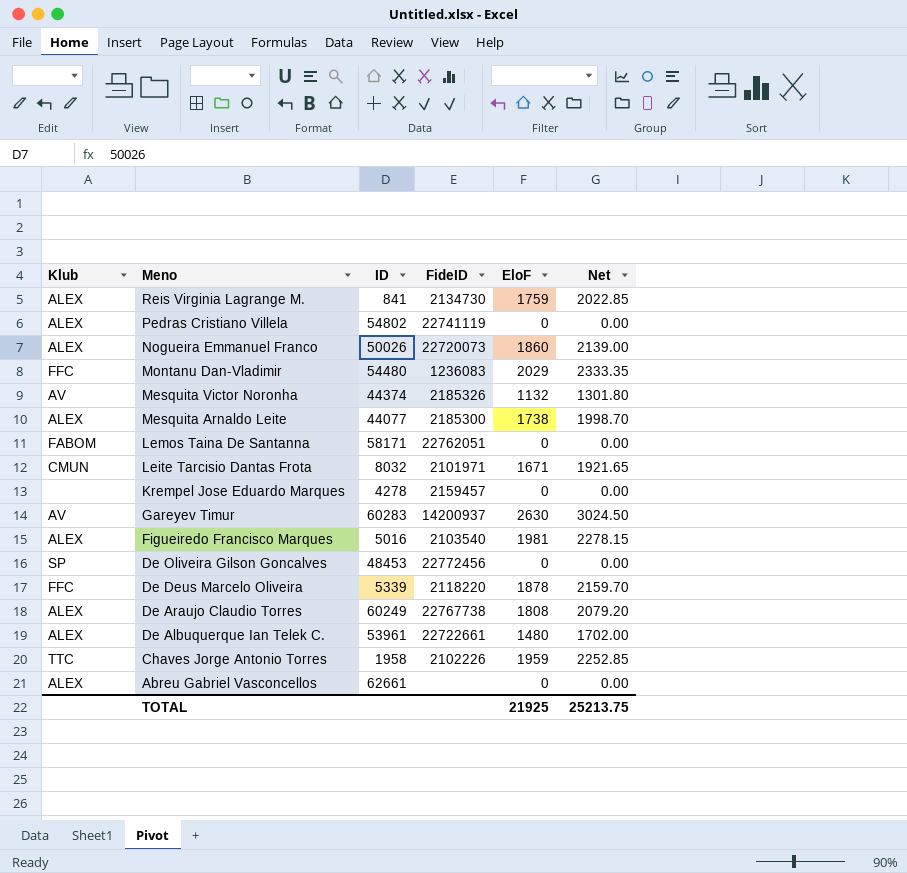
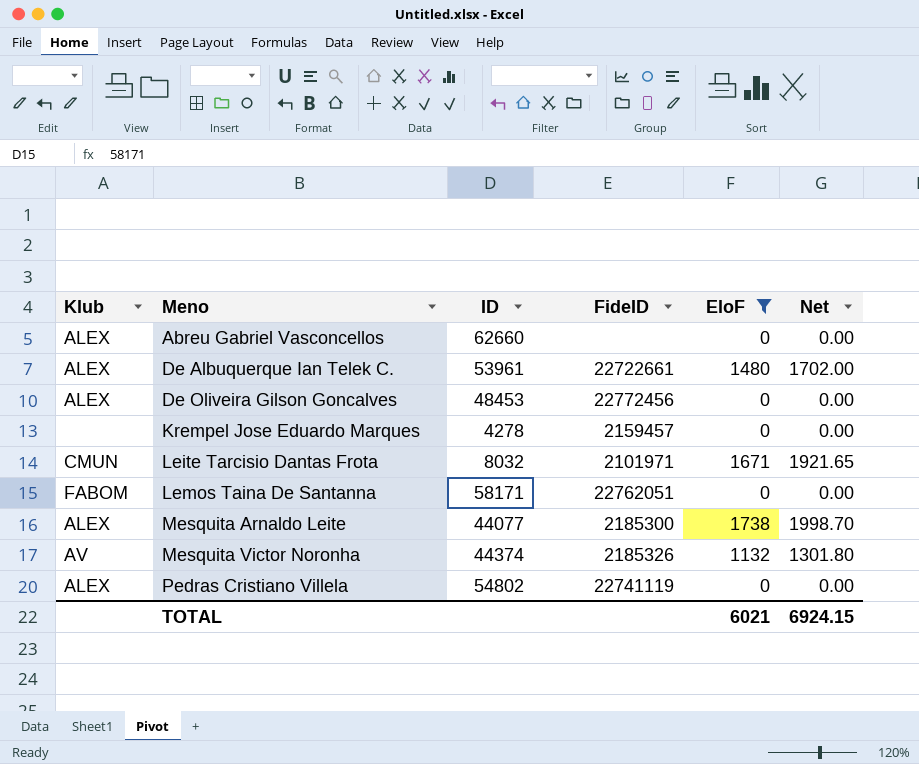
filter: none -> EloF <= 1738
row order: Meno descending -> Meno ascending
Abreu Gabriel Vasconcellos | ID: 62661 -> 62660
De Oliveira Gilson Goncalves | Klub: SP -> ALEX
TOTAL | EloF: 21925 -> 6021
TOTAL | Net: 25213.75 -> 6924.15

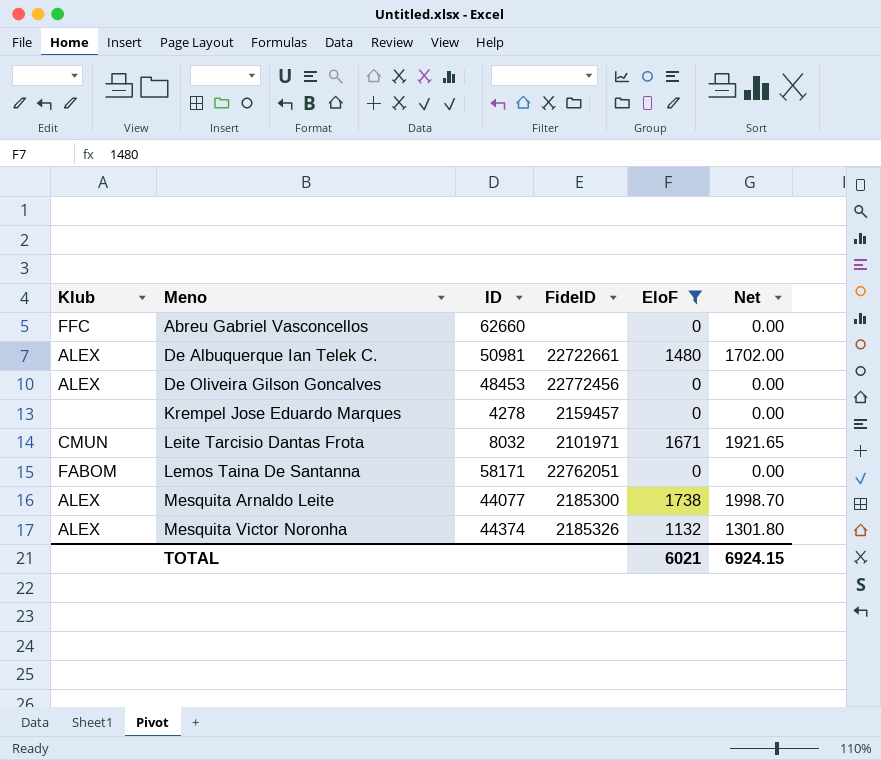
row Pedras Cristiano Villela: ALEX | 54802 | 22741119 | 0 | 0.00 -> none
Abreu Gabriel Vasconcellos | Klub: ALEX -> FFC
De Albuquerque Ian Telek C. | ID: 53961 -> 50981
Mesquita Victor Noronha | Klub: AV -> ALEX

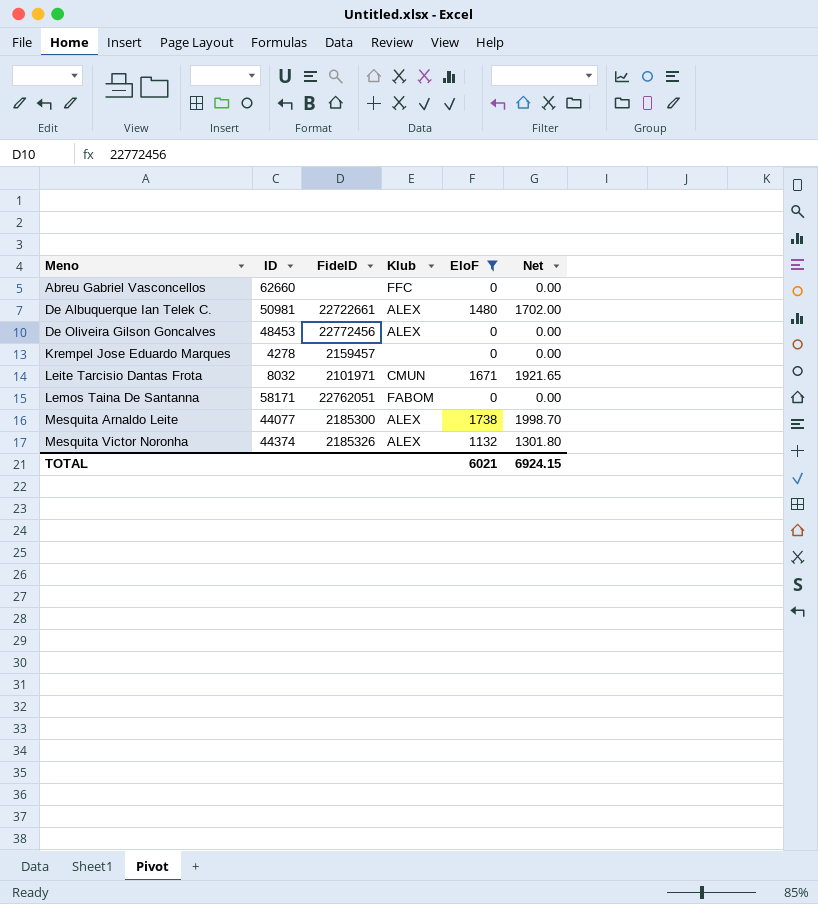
column Klub | position: 1 -> 4

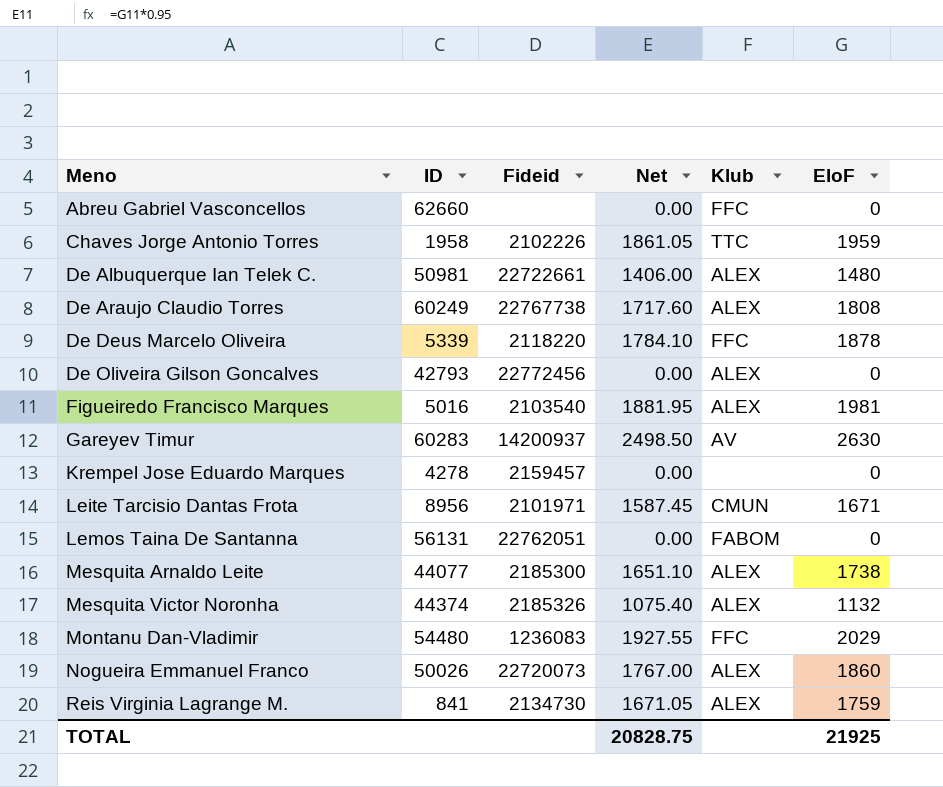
filter: EloF <= 1738 -> none
column name: FideID -> Fideid
column Net | formula: [EloF] * 1.15 -> [EloF] * 0.95
column Net | position: 6 -> 4
De Oliveira Gilson Goncalves | ID: 48453 -> 42793
Leite Tarcisio Dantas Frota | ID: 8032 -> 8956
Lemos Taina De Santanna | ID: 58171 -> 56131
TOTAL | Net: 6924.15 -> 20828.75
TOTAL | EloF: 6021 -> 21925

